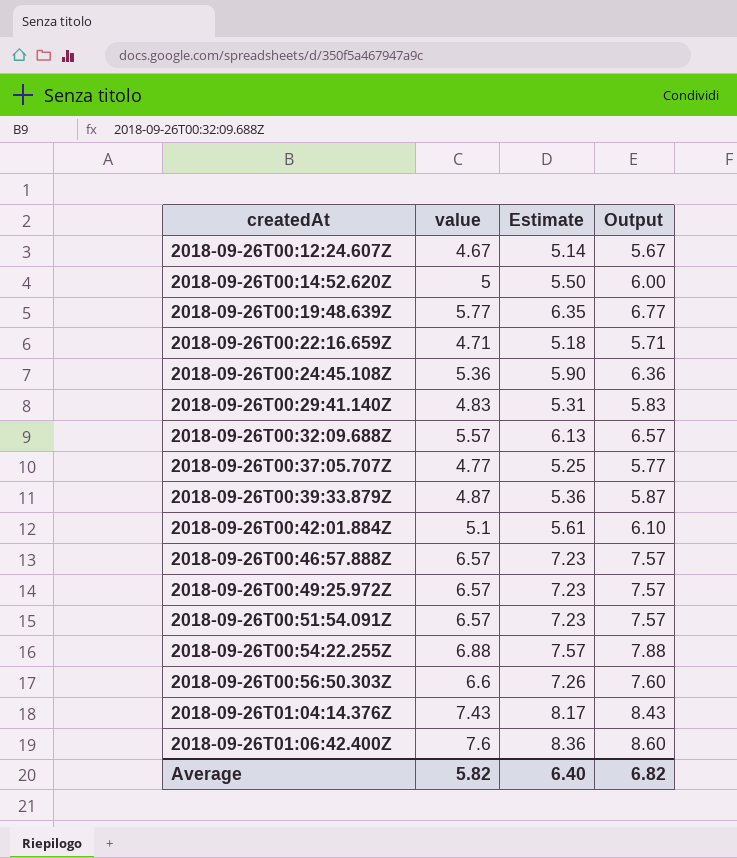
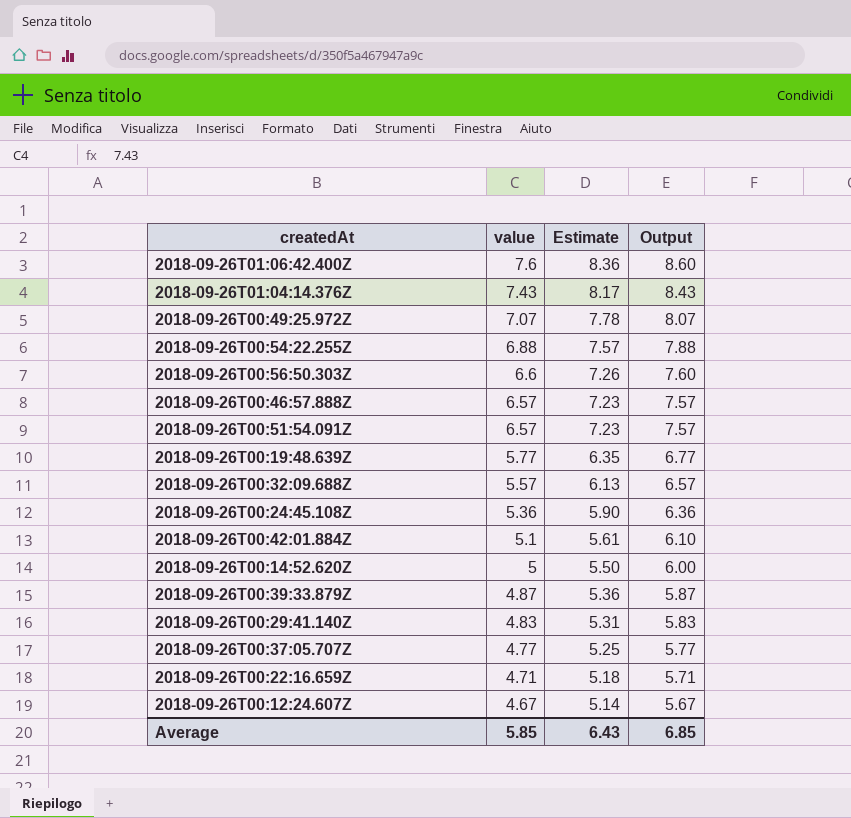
row order: createdAt ascending -> value descending
2018-09-26T00:49:25.972Z | value: 6.57 -> 7.07
2018-09-26T00:49:25.972Z | Estimate: 7.23 -> 7.78
2018-09-26T00:49:25.972Z | Output: 7.57 -> 8.07
Average | value: 5.82 -> 5.85
Average | Estimate: 6.40 -> 6.43
Average | Output: 6.82 -> 6.85

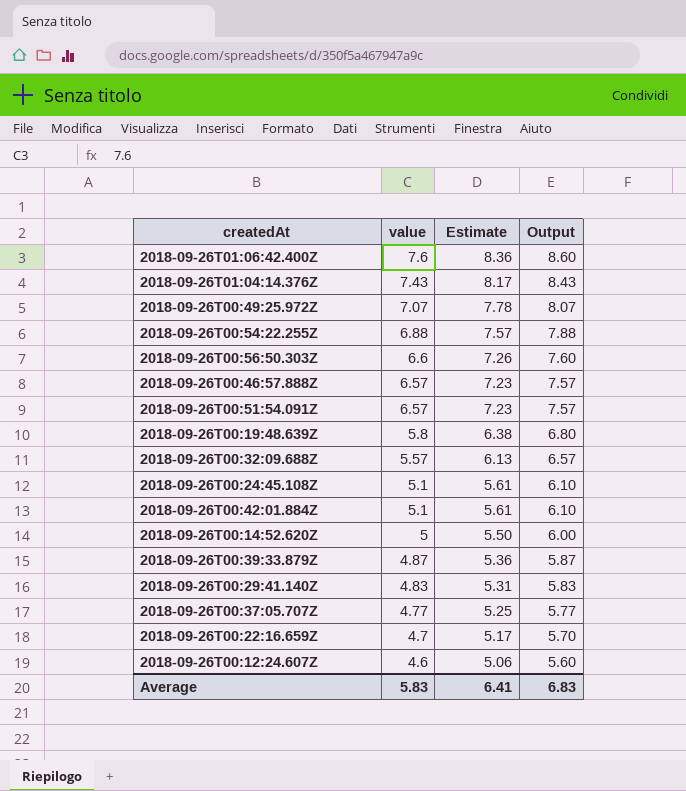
2018-09-26T00:19:48.639Z | value: 5.77 -> 5.8
2018-09-26T00:19:48.639Z | Estimate: 6.35 -> 6.38
2018-09-26T00:19:48.639Z | Output: 6.77 -> 6.80
2018-09-26T00:24:45.108Z | value: 5.36 -> 5.1
2018-09-26T00:24:45.108Z | Estimate: 5.90 -> 5.61
2018-09-26T00:24:45.108Z | Output: 6.36 -> 6.10
2018-09-26T00:22:16.659Z | value: 4.71 -> 4.7
2018-09-26T00:22:16.659Z | Estimate: 5.18 -> 5.17
2018-09-26T00:22:16.659Z | Output: 5.71 -> 5.70
2018-09-26T00:12:24.607Z | value: 4.67 -> 4.6
2018-09-26T00:12:24.607Z | Estimate: 5.14 -> 5.06
2018-09-26T00:12:24.607Z | Output: 5.67 -> 5.60
Average | value: 5.85 -> 5.83
Average | Estimate: 6.43 -> 6.41
Average | Output: 6.85 -> 6.83

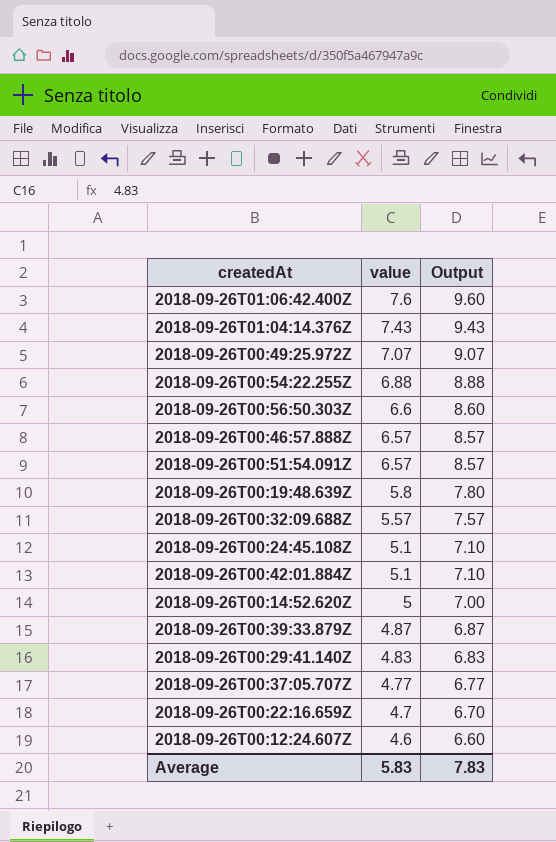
column Estimate | formula: [value] * 1.1 -> none
column Output | formula: [value] + 1 -> [value] + 2
Average | Output: 6.83 -> 7.83

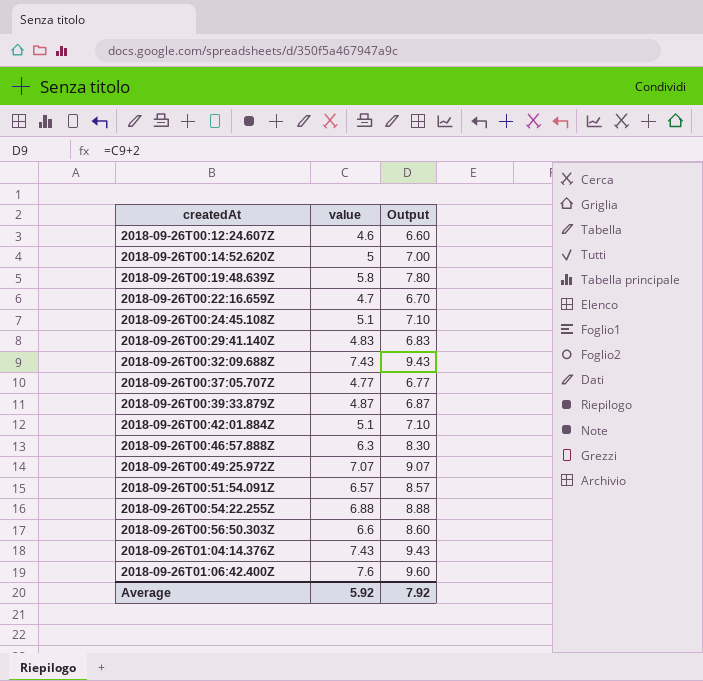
row order: value descending -> createdAt ascending
2018-09-26T00:32:09.688Z | value: 5.57 -> 7.43
2018-09-26T00:32:09.688Z | Output: 7.57 -> 9.43
2018-09-26T00:46:57.888Z | value: 6.57 -> 6.3
2018-09-26T00:46:57.888Z | Output: 8.57 -> 8.30
Average | value: 5.83 -> 5.92
Average | Output: 7.83 -> 7.92

